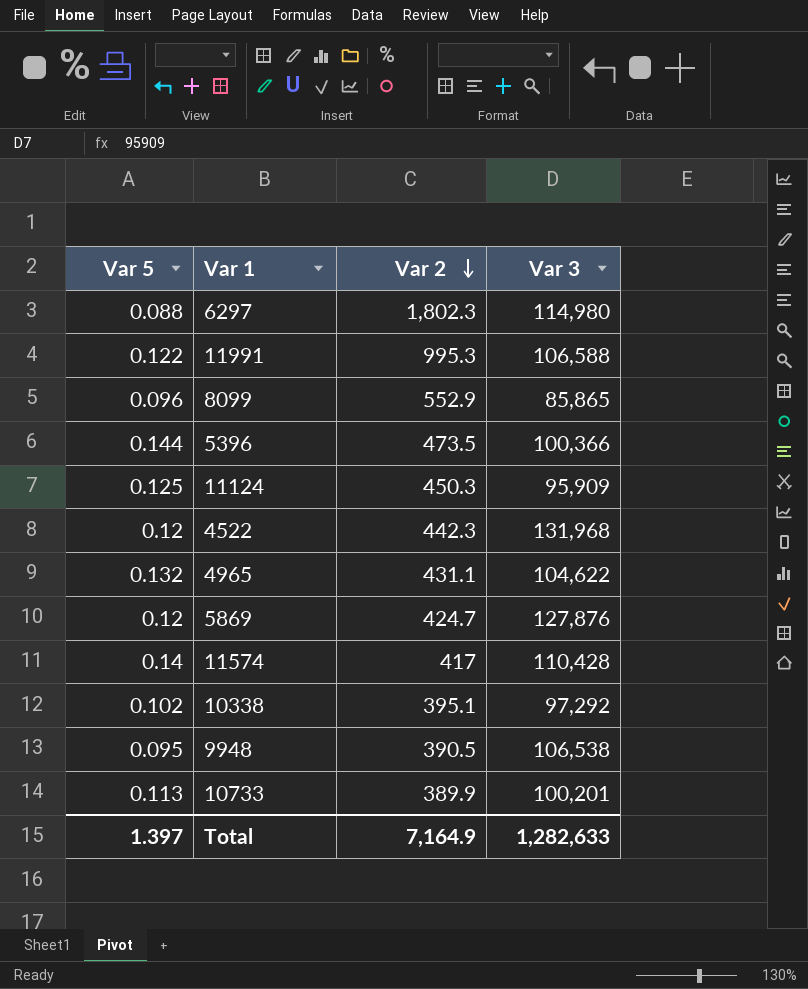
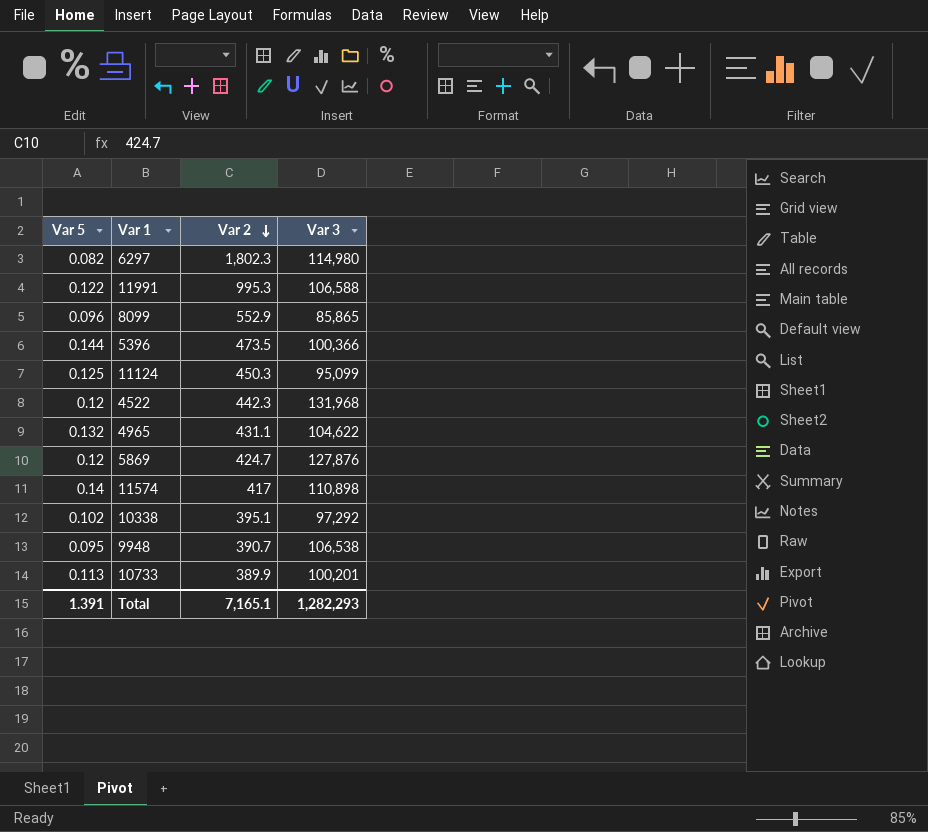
6297 | Var 5: 0.088 -> 0.082
11124 | Var 3: 95,909 -> 95,099
11574 | Var 3: 110,428 -> 110,898
9948 | Var 2: 390.5 -> 390.7
Total | Var 5: 1.397 -> 1.391
Total | Var 2: 7,164.9 -> 7,165.1
Total | Var 3: 1,282,633 -> 1,282,293

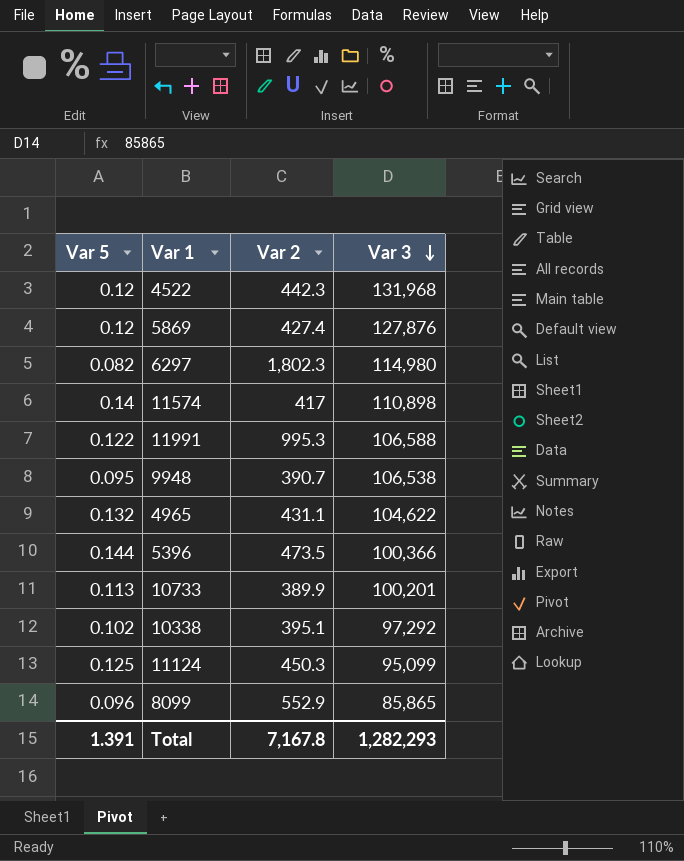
row order: Var 2 descending -> Var 3 descending
5869 | Var 2: 424.7 -> 427.4
Total | Var 2: 7,165.1 -> 7,167.8

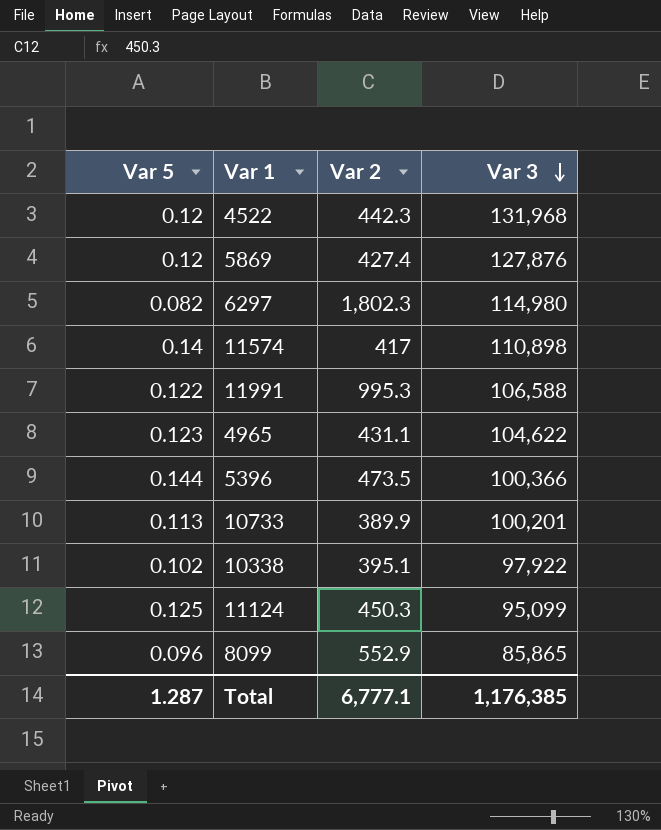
row 9948: 0.095 | 390.7 | 106,538 -> none
4965 | Var 5: 0.132 -> 0.123
10338 | Var 3: 97,292 -> 97,922
Total | Var 5: 1.391 -> 1.287
Total | Var 2: 7,167.8 -> 6,777.1
Total | Var 3: 1,282,293 -> 1,176,385

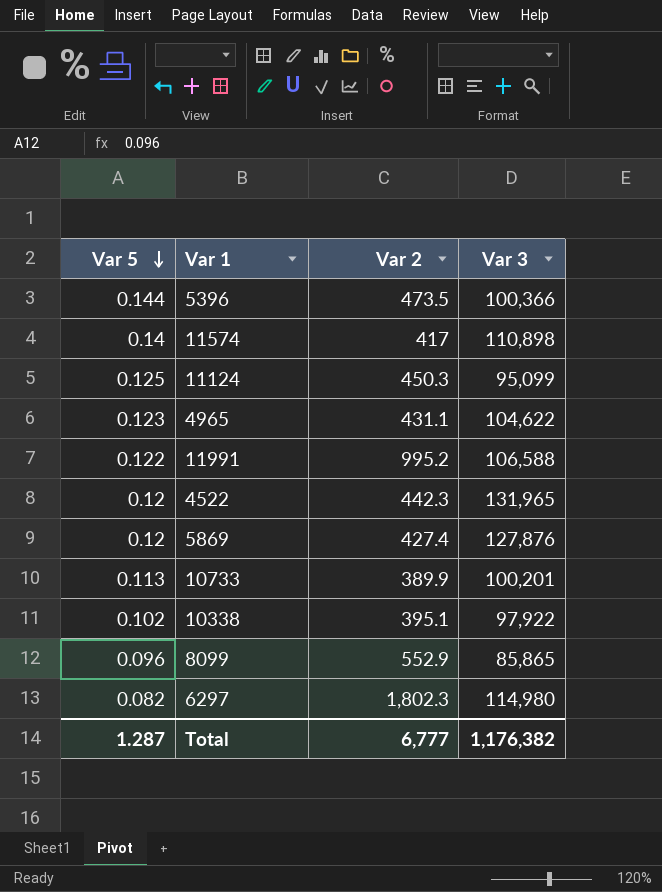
row order: Var 3 descending -> Var 5 descending
11991 | Var 2: 995.3 -> 995.2
4522 | Var 3: 131,968 -> 131,965
Total | Var 2: 6,777.1 -> 6,777
Total | Var 3: 1,176,385 -> 1,176,382

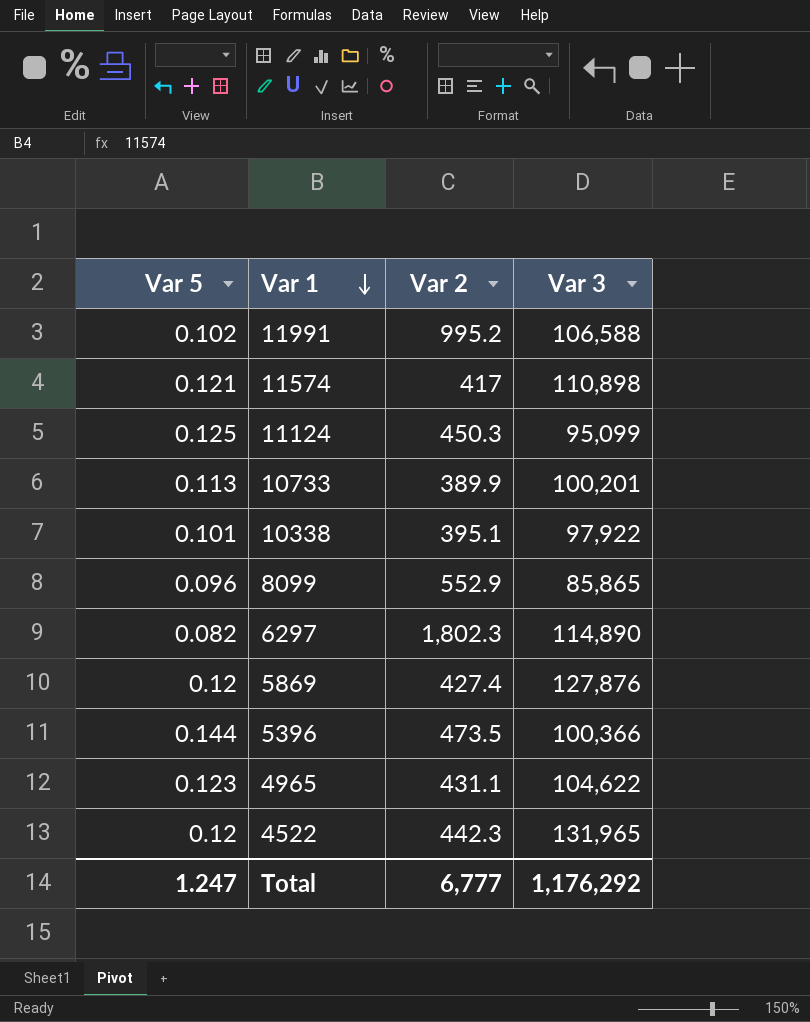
row order: Var 5 descending -> Var 1 descending
11991 | Var 5: 0.122 -> 0.102
11574 | Var 5: 0.14 -> 0.121
10338 | Var 5: 0.102 -> 0.101
6297 | Var 3: 114,980 -> 114,890
Total | Var 5: 1.287 -> 1.247
Total | Var 3: 1,176,382 -> 1,176,292

